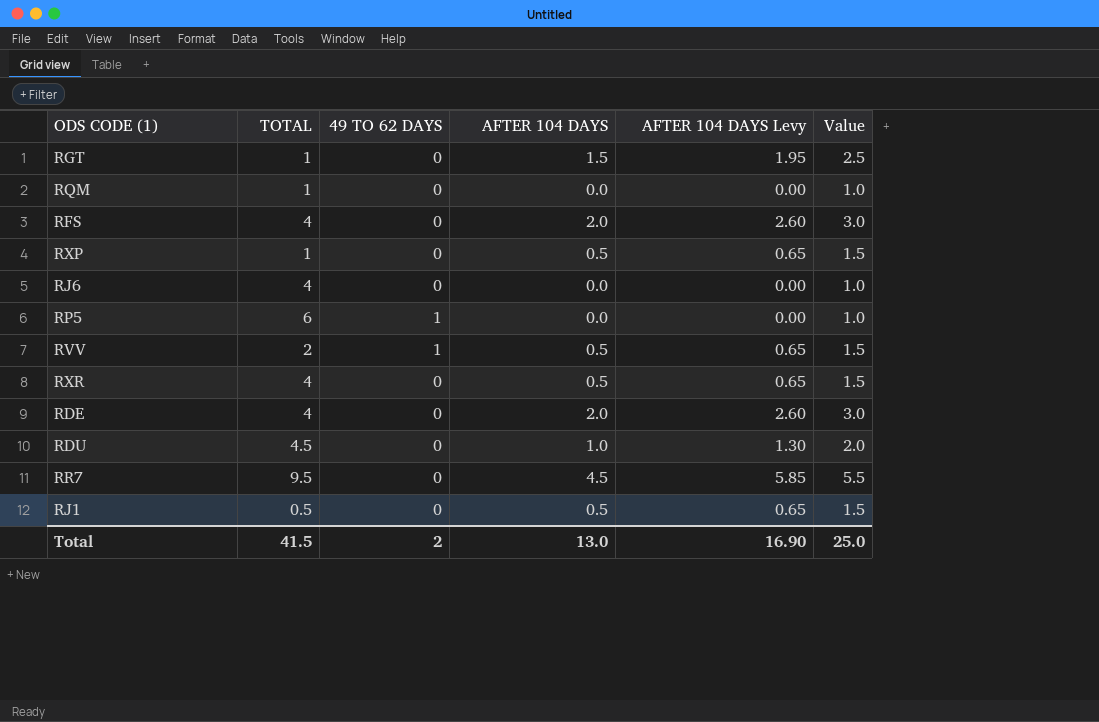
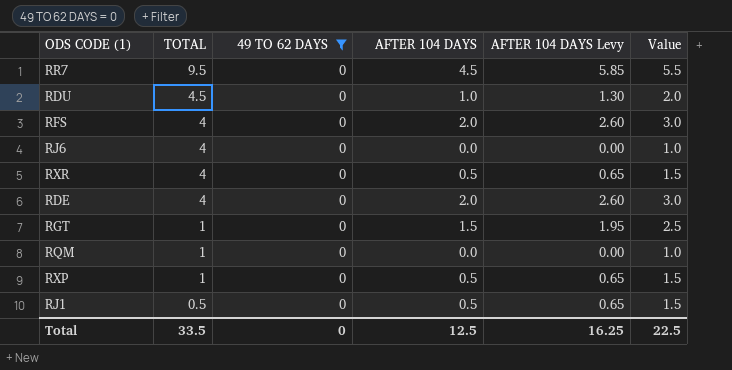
filter: none -> 49 TO 62 DAYS = 0
row order: none -> TOTAL descending
Total | TOTAL: 41.5 -> 33.5
Total | 49 TO 62 DAYS: 2 -> 0
Total | AFTER 104 DAYS: 13.0 -> 12.5
Total | AFTER 104 DAYS Levy: 16.90 -> 16.25
Total | Value: 25.0 -> 22.5

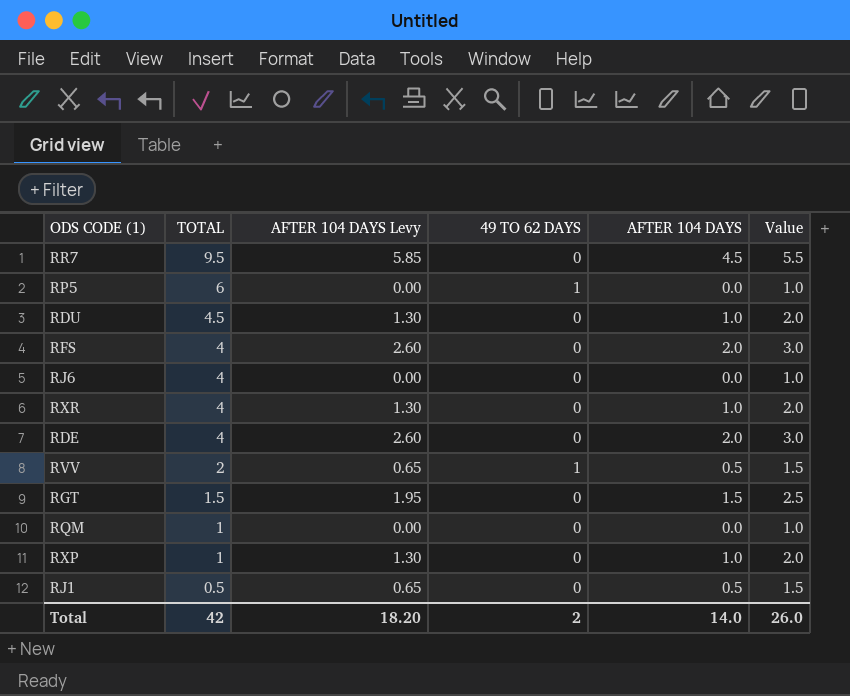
filter: 49 TO 62 DAYS = 0 -> none
column AFTER 104 DAYS Levy | position: 5 -> 3
RXR | AFTER 104 DAYS Levy: 0.65 -> 1.30
RXR | AFTER 104 DAYS: 0.5 -> 1.0
RXR | Value: 1.5 -> 2.0
RGT | TOTAL: 1 -> 1.5
RXP | AFTER 104 DAYS Levy: 0.65 -> 1.30
RXP | AFTER 104 DAYS: 0.5 -> 1.0
RXP | Value: 1.5 -> 2.0
Total | TOTAL: 33.5 -> 42
Total | AFTER 104 DAYS Levy: 16.25 -> 18.20
Total | 49 TO 62 DAYS: 0 -> 2
Total | AFTER 104 DAYS: 12.5 -> 14.0
Total | Value: 22.5 -> 26.0

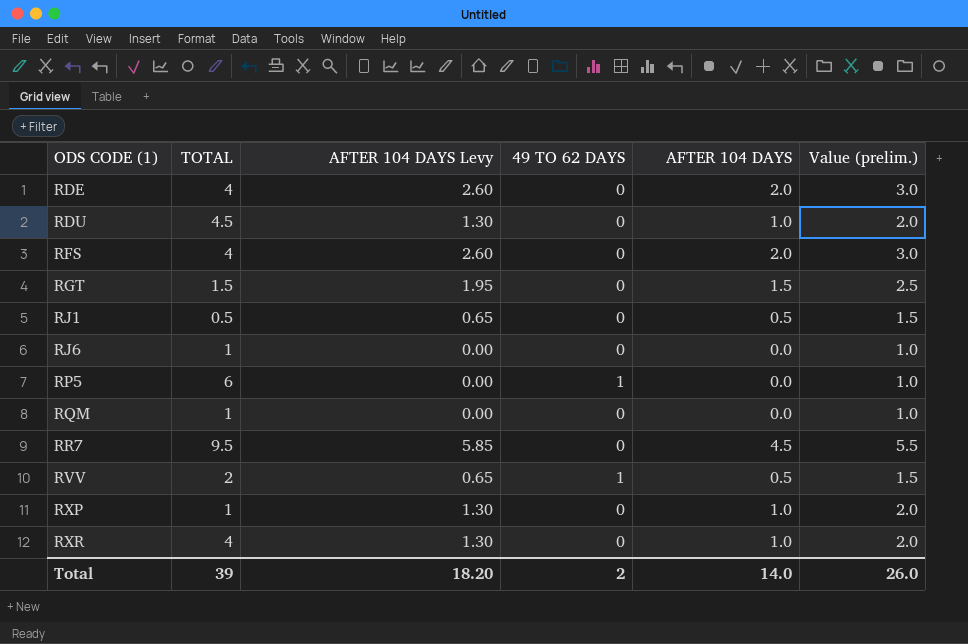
row order: TOTAL descending -> ODS CODE (1) ascending
column name: Value -> Value (prelim.)
RJ6 | TOTAL: 4 -> 1
Total | TOTAL: 42 -> 39

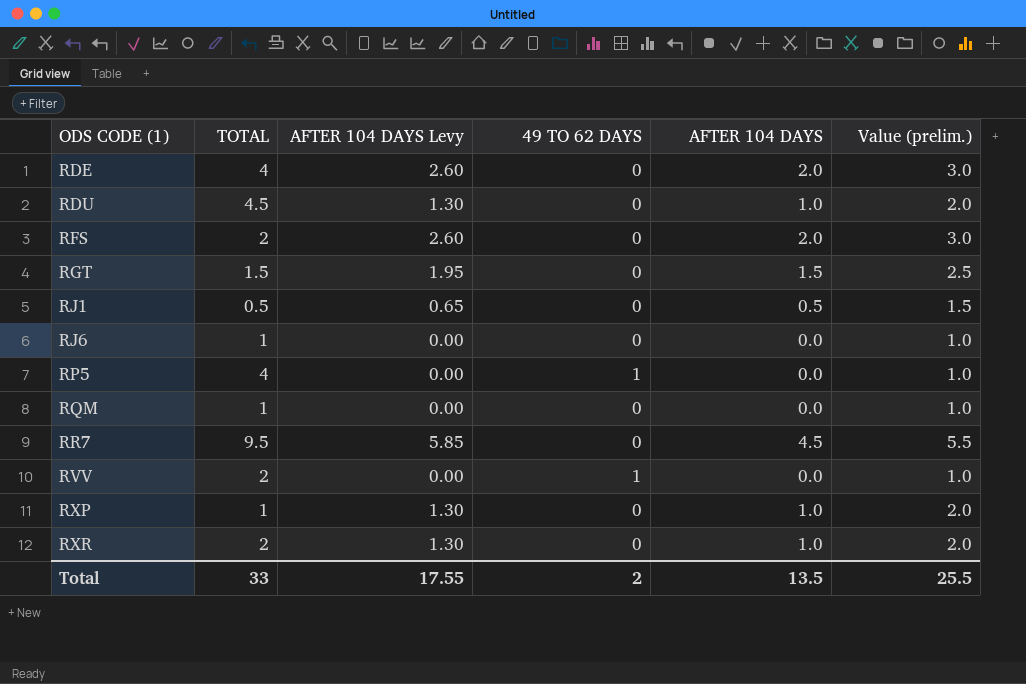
RFS | TOTAL: 4 -> 2
RP5 | TOTAL: 6 -> 4
RVV | AFTER 104 DAYS Levy: 0.65 -> 0.00
RVV | AFTER 104 DAYS: 0.5 -> 0.0
RVV | Value (prelim.): 1.5 -> 1.0
RXR | TOTAL: 4 -> 2
Total | TOTAL: 39 -> 33
Total | AFTER 104 DAYS Levy: 18.20 -> 17.55
Total | AFTER 104 DAYS: 14.0 -> 13.5
Total | Value (prelim.): 26.0 -> 25.5

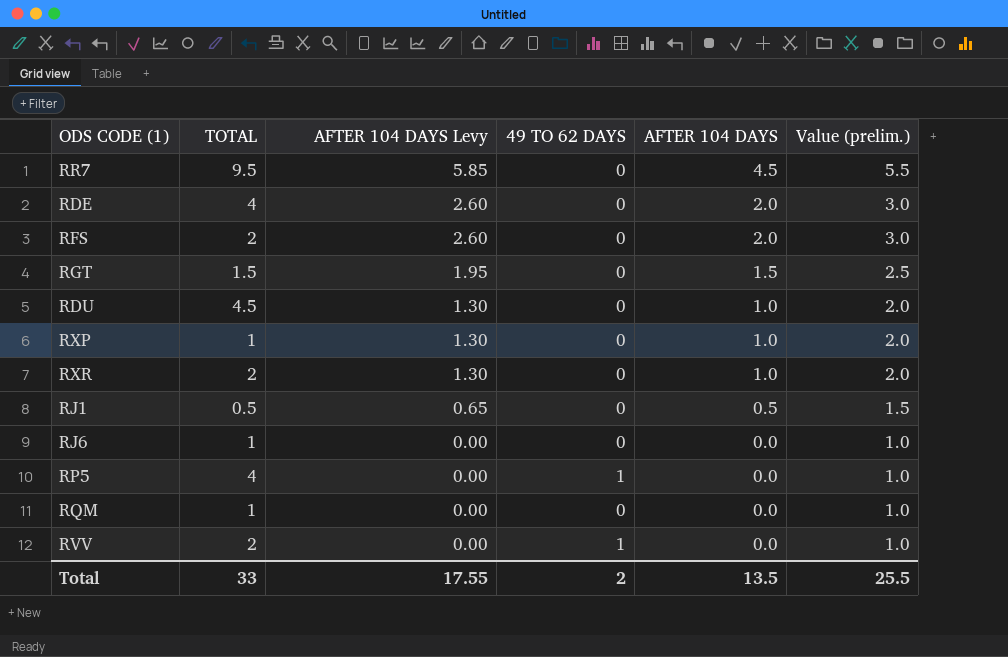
row order: ODS CODE (1) ascending -> AFTER 104 DAYS Levy descending

